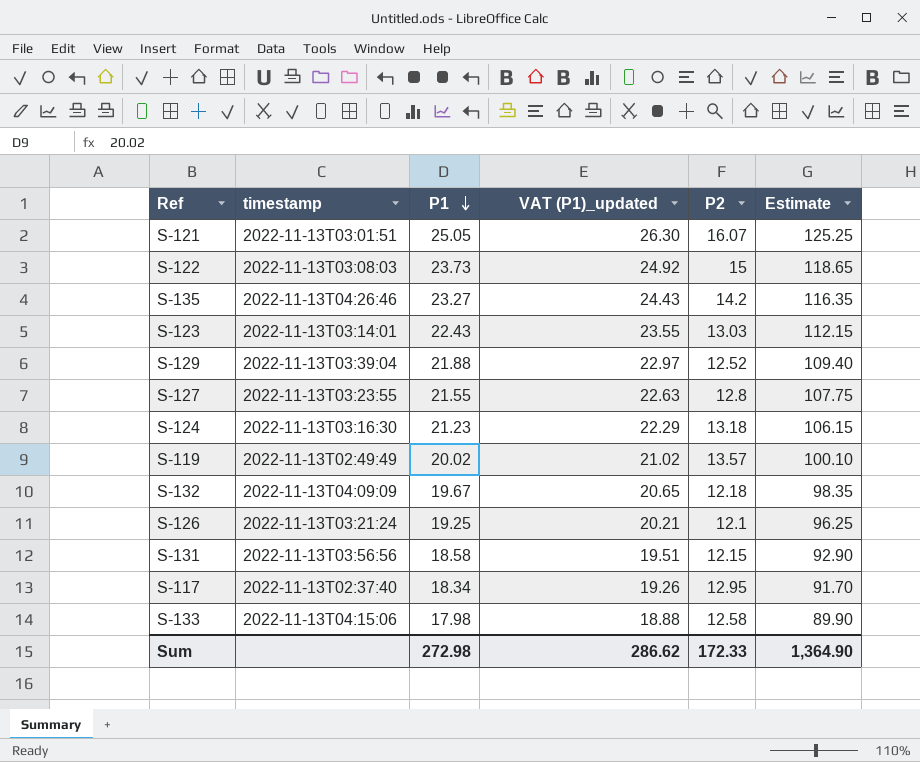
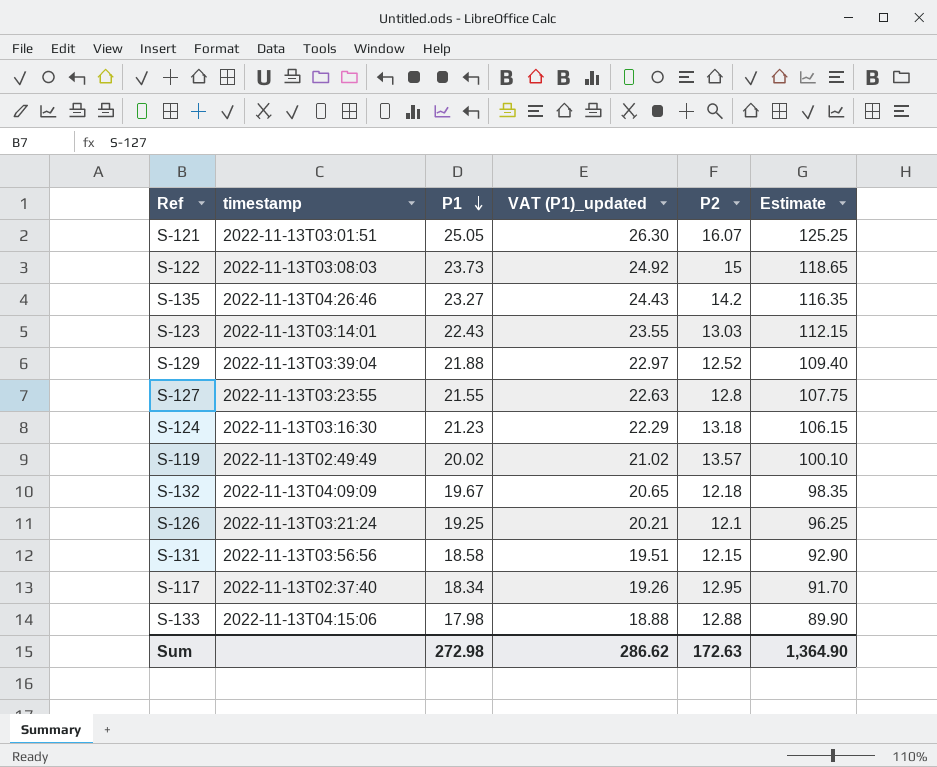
S-133 | P2: 12.58 -> 12.88
Sum | P2: 172.33 -> 172.63

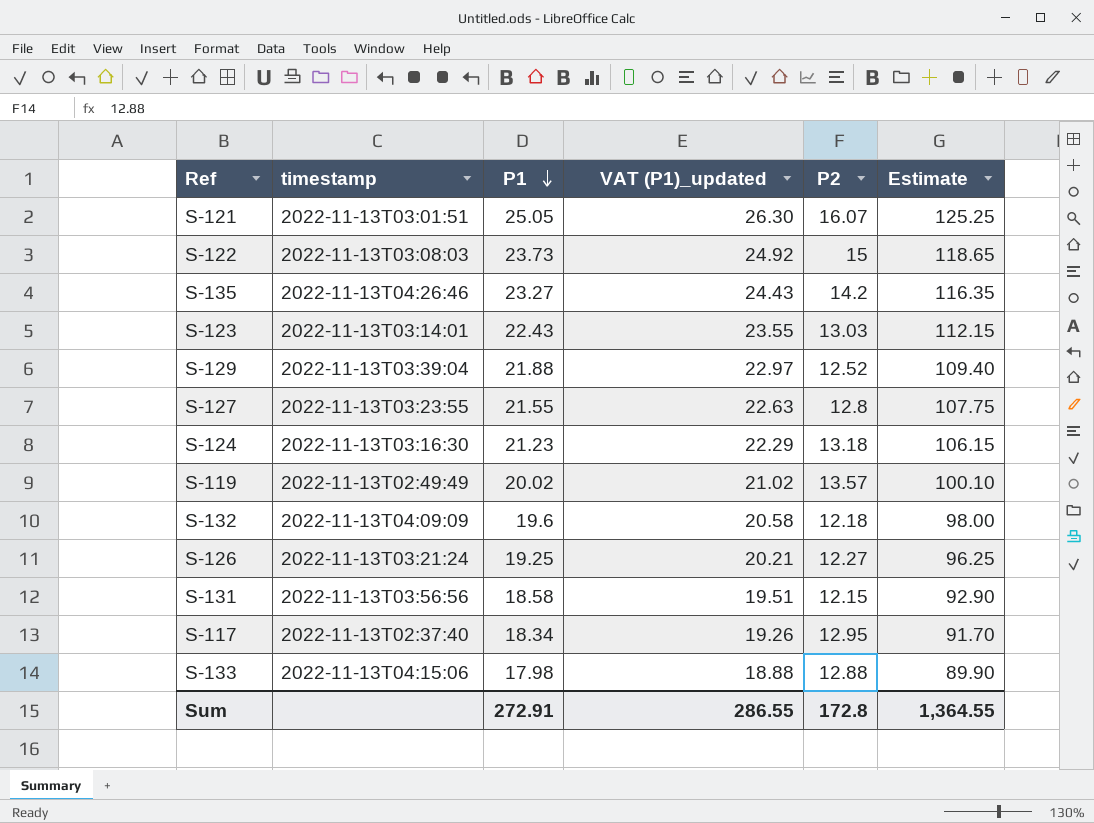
S-132 | P1: 19.67 -> 19.6
S-132 | VAT (P1)_updated: 20.65 -> 20.58
S-132 | Estimate: 98.35 -> 98.00
S-126 | P2: 12.1 -> 12.27
Sum | P1: 272.98 -> 272.91
Sum | VAT (P1)_updated: 286.62 -> 286.55
Sum | P2: 172.63 -> 172.8
Sum | Estimate: 1,364.90 -> 1,364.55

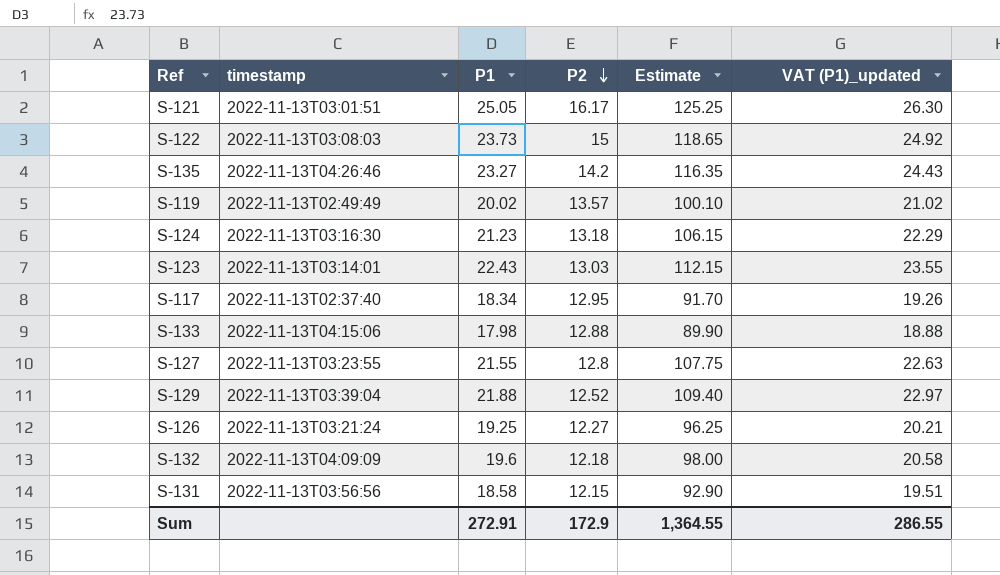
row order: P1 descending -> P2 descending
column VAT (P1)_updated | position: 4 -> 6
S-121 | P2: 16.07 -> 16.17
Sum | P2: 172.8 -> 172.9

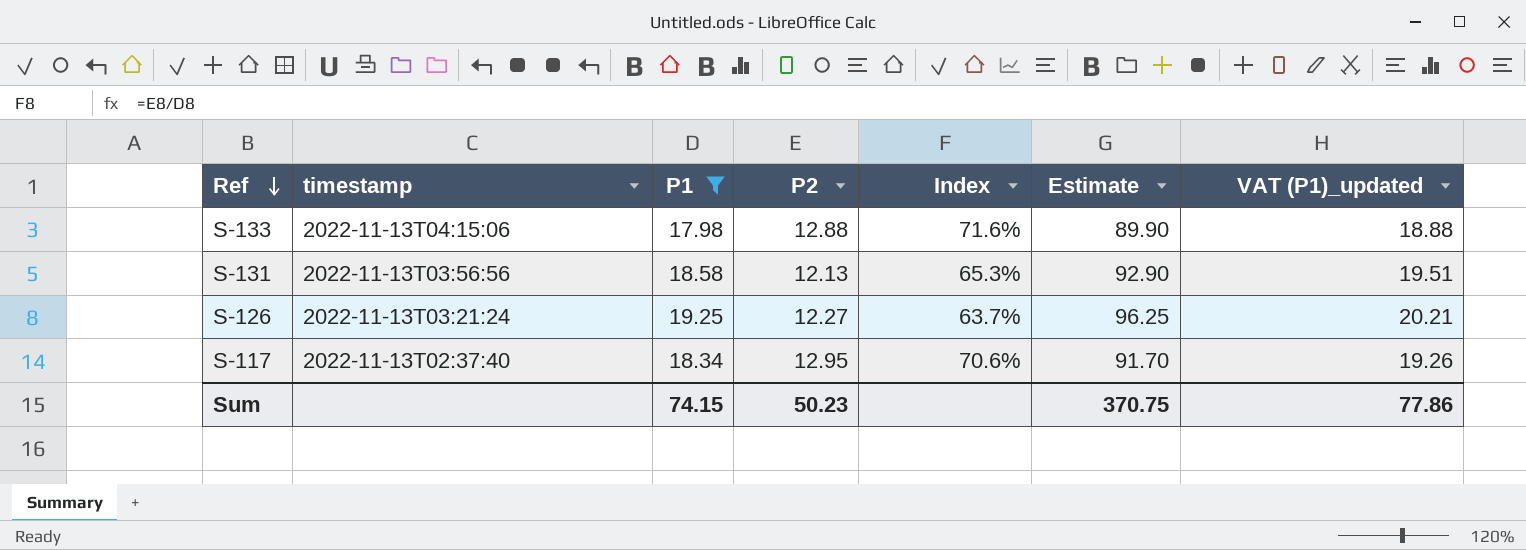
filter: none -> P1 <= 19.25
row order: P2 descending -> Ref descending
column Index | formula: none -> [P2] / [P1]
S-131 | P2: 12.15 -> 12.13
Sum | P1: 272.91 -> 74.15
Sum | P2: 172.9 -> 50.23
Sum | Estimate: 1,364.55 -> 370.75
Sum | VAT (P1)_updated: 286.55 -> 77.86

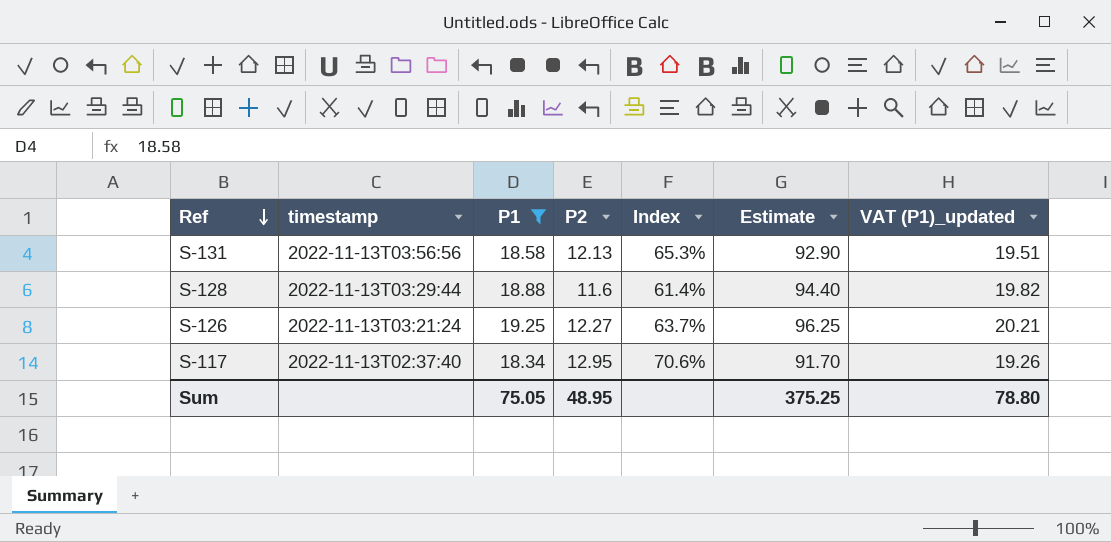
row S-133: 2022-11-13T04:15:06 | 17.98 | 12.88 | 71.6% | 89.90 | 18.88 -> none
row S-128: none -> 2022-11-13T03:29:44 | 18.88 | 11.6 | 61.4% | 94.40 | 19.82
Sum | P1: 74.15 -> 75.05
Sum | P2: 50.23 -> 48.95
Sum | Estimate: 370.75 -> 375.25
Sum | VAT (P1)_updated: 77.86 -> 78.80

